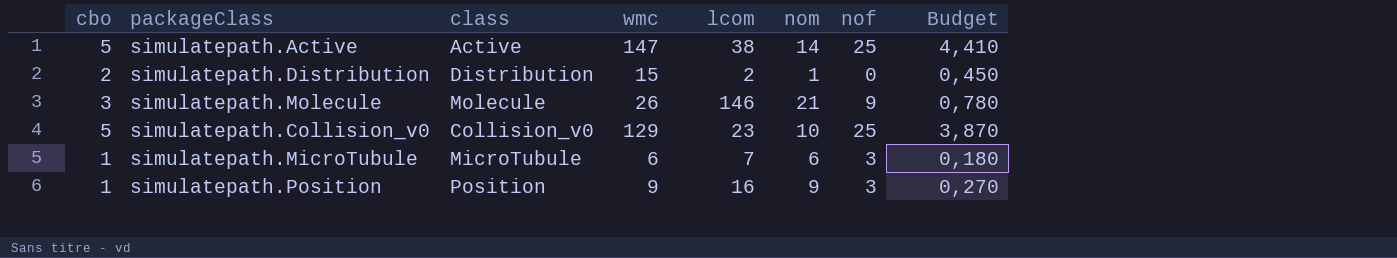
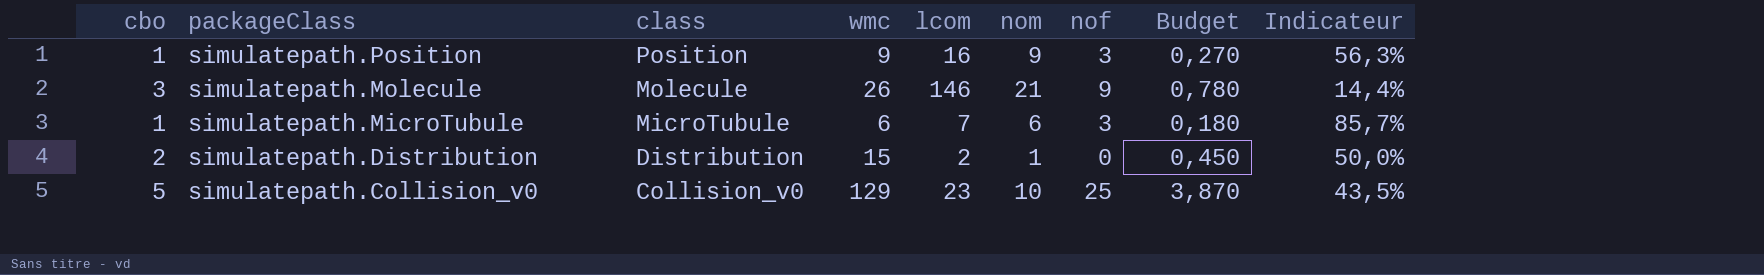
row order: none -> packageClass descending
column Indicateur | formula: none -> [nom] / [lcom]
row simulatepath.Active: 5 | Active | 147 | 38 | 14 | 25 | 4,410 -> none

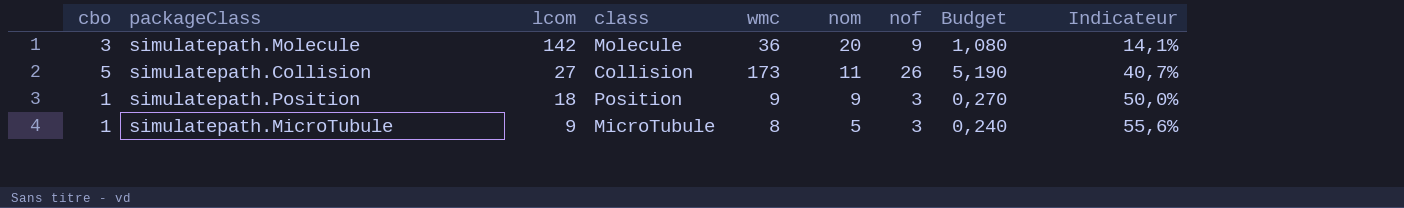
row order: packageClass descending -> lcom descending
column lcom | position: 5 -> 3
row simulatepath.Distribution: 2 | Distribution | 15 | 2 | 1 | 0 | 0,450 | 50,0% -> none
row simulatepath.Collision_v0: 5 | Collision_v0 | 129 | 23 | 10 | 25 | 3,870 | 43,5% -> none
simulatepath.Molecule | lcom: 146 -> 142
simulatepath.Molecule | wmc: 26 -> 36
simulatepath.Molecule | nom: 21 -> 20
simulatepath.Molecule | Budget: 0,780 -> 1,080
simulatepath.Molecule | Indicateur: 14,4% -> 14,1%
row simulatepath.Collision: none -> 5 | 27 | Collision | 173 | 11 | 26 | 5,190 | 40,7%
simulatepath.Position | lcom: 16 -> 18
simulatepath.Position | Indicateur: 56,3% -> 50,0%
simulatepath.MicroTubule | lcom: 7 -> 9
simulatepath.MicroTubule | wmc: 6 -> 8
simulatepath.MicroTubule | nom: 6 -> 5
simulatepath.MicroTubule | Budget: 0,180 -> 0,240
simulatepath.MicroTubule | Indicateur: 85,7% -> 55,6%

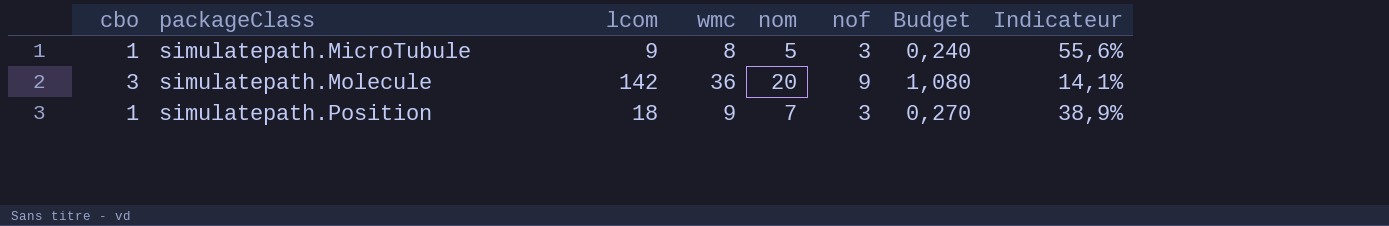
row order: lcom descending -> packageClass ascending
column class | position: 4 -> none
row simulatepath.Collision: 5 | 27 | Collision | 173 | 11 | 26 | 5,190 | 40,7% -> none
simulatepath.Position | nom: 9 -> 7
simulatepath.Position | Indicateur: 50,0% -> 38,9%

